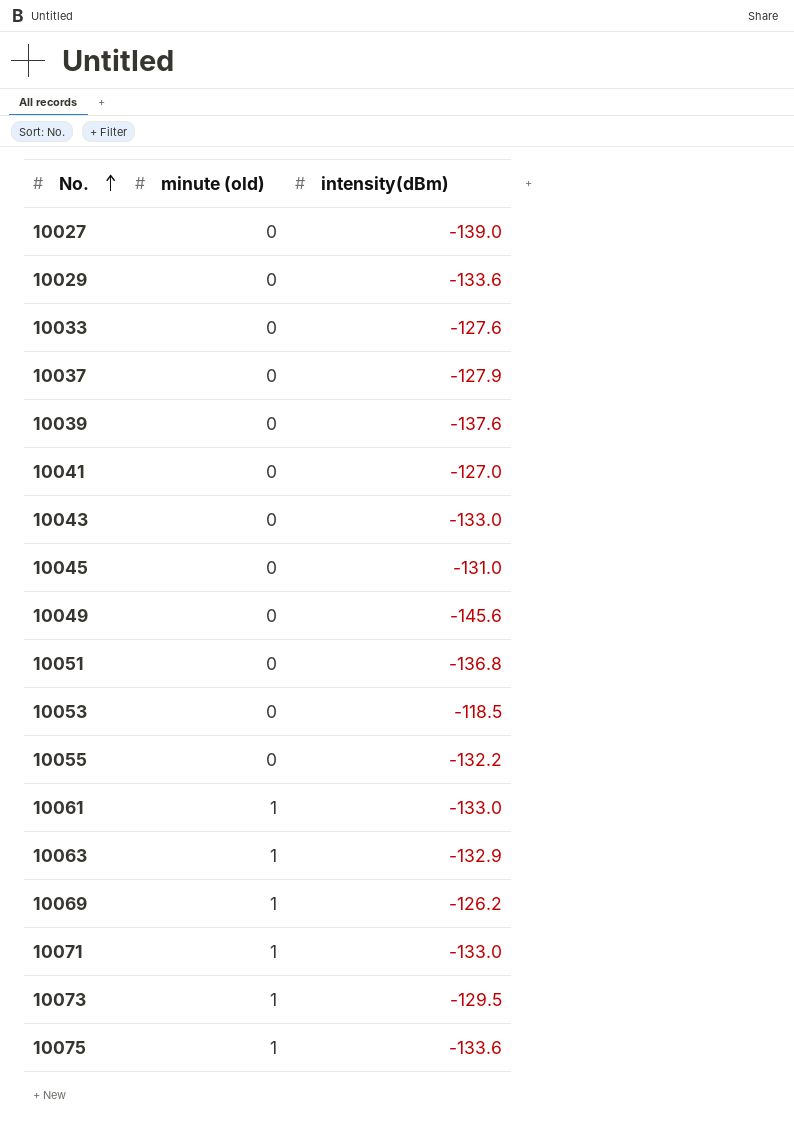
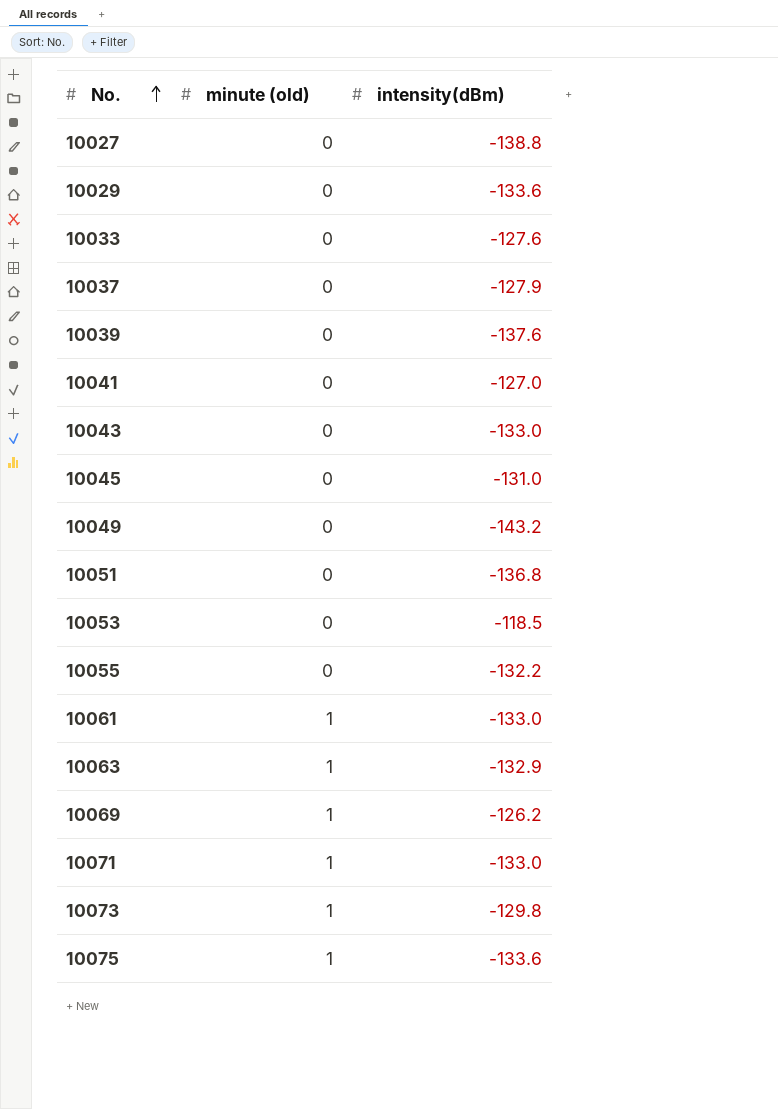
10027 | intensity(dBm): -139.0 -> -138.8
10049 | intensity(dBm): -145.6 -> -143.2
10073 | intensity(dBm): -129.5 -> -129.8

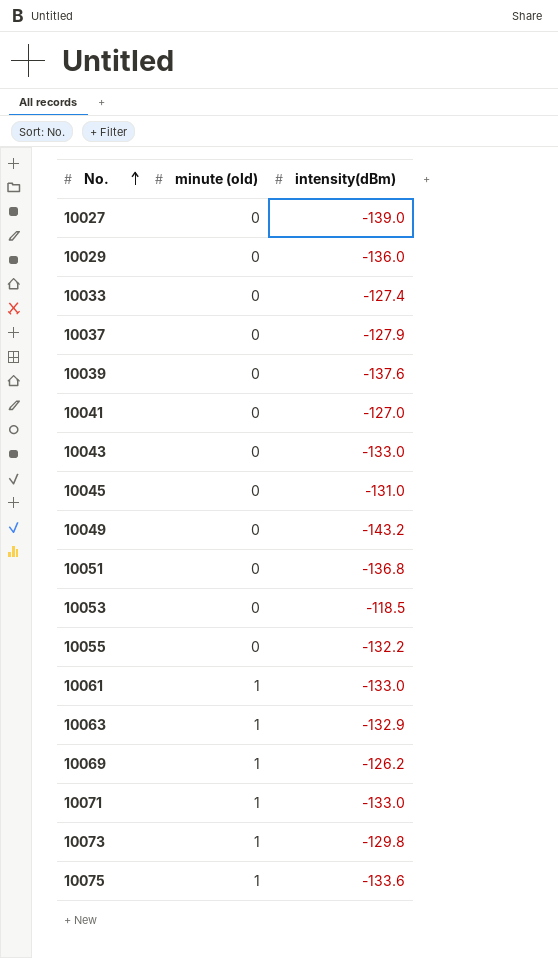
10027 | intensity(dBm): -138.8 -> -139.0
10029 | intensity(dBm): -133.6 -> -136.0
10033 | intensity(dBm): -127.6 -> -127.4

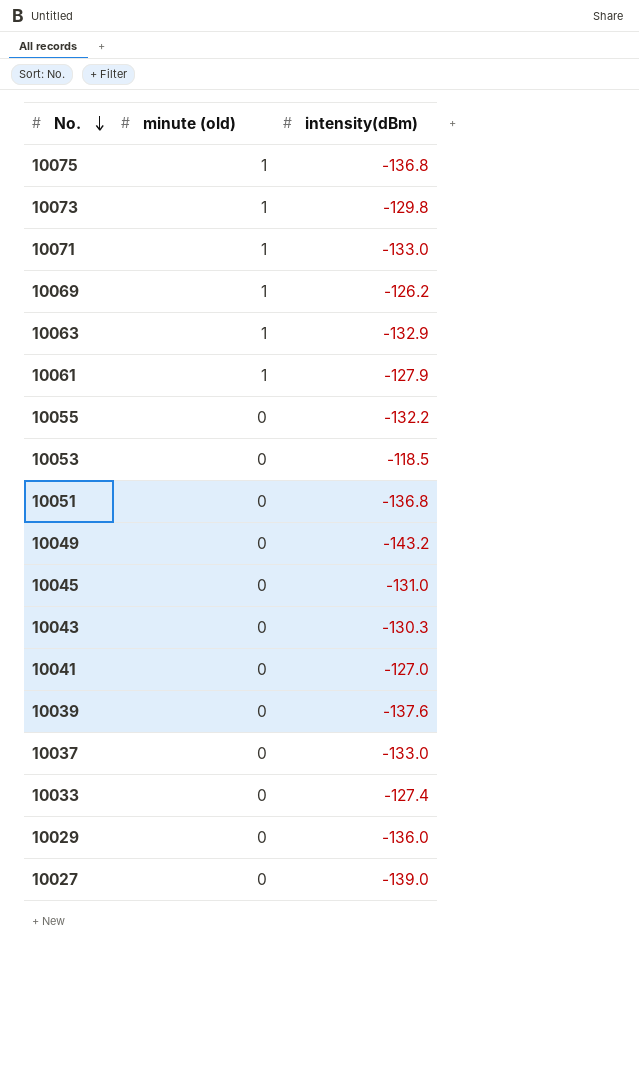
row order: No. ascending -> No. descending
10075 | intensity(dBm): -133.6 -> -136.8
10061 | intensity(dBm): -133.0 -> -127.9
10043 | intensity(dBm): -133.0 -> -130.3
10037 | intensity(dBm): -127.9 -> -133.0

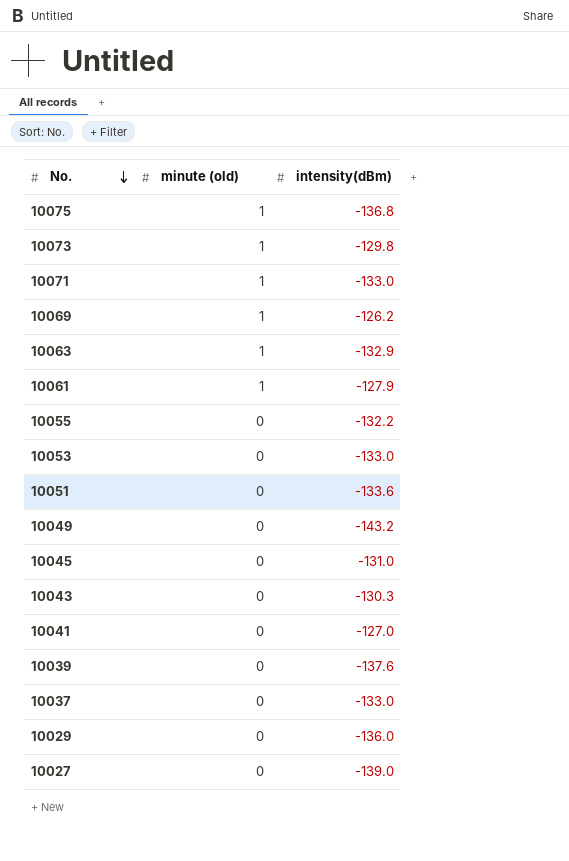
row 10033: 0 | -127.4 -> none
10053 | intensity(dBm): -118.5 -> -133.0
10051 | intensity(dBm): -136.8 -> -133.6

